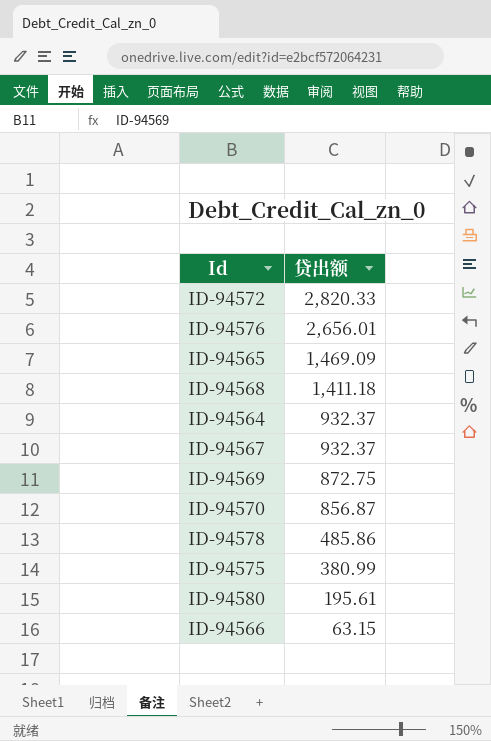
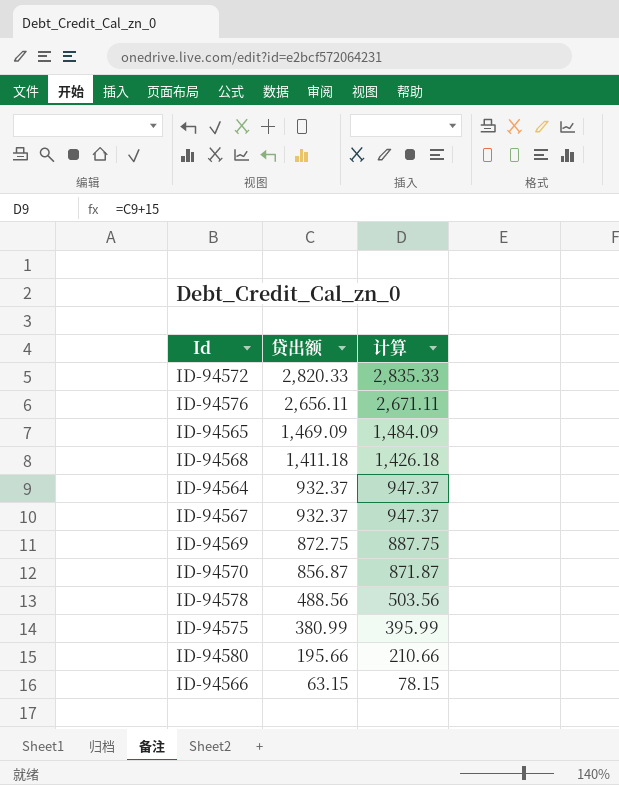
column 计算 | formula: none -> [贷出额] + 15
ID-94576 | 贷出额: 2,656.01 -> 2,656.11
ID-94578 | 贷出额: 485.86 -> 488.56
ID-94580 | 贷出额: 195.61 -> 195.66

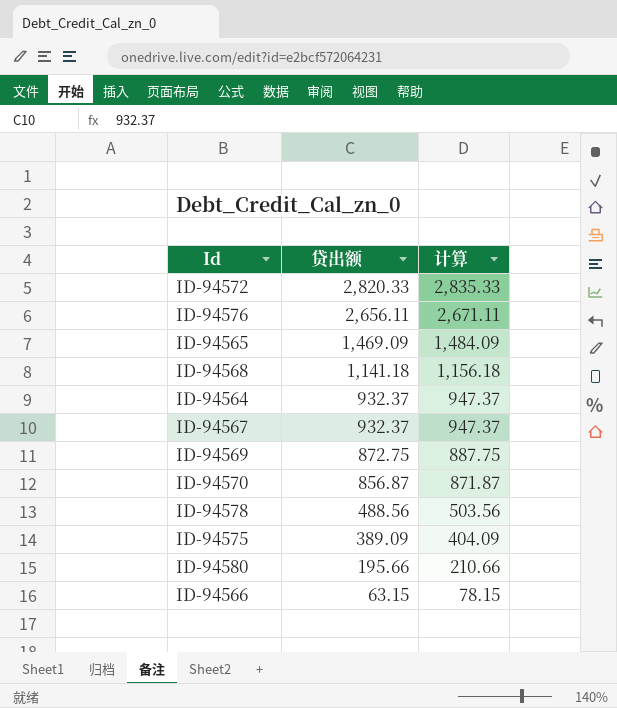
ID-94568 | 贷出额: 1,411.18 -> 1,141.18
ID-94568 | 计算: 1,426.18 -> 1,156.18
ID-94575 | 贷出额: 380.99 -> 389.09
ID-94575 | 计算: 395.99 -> 404.09

